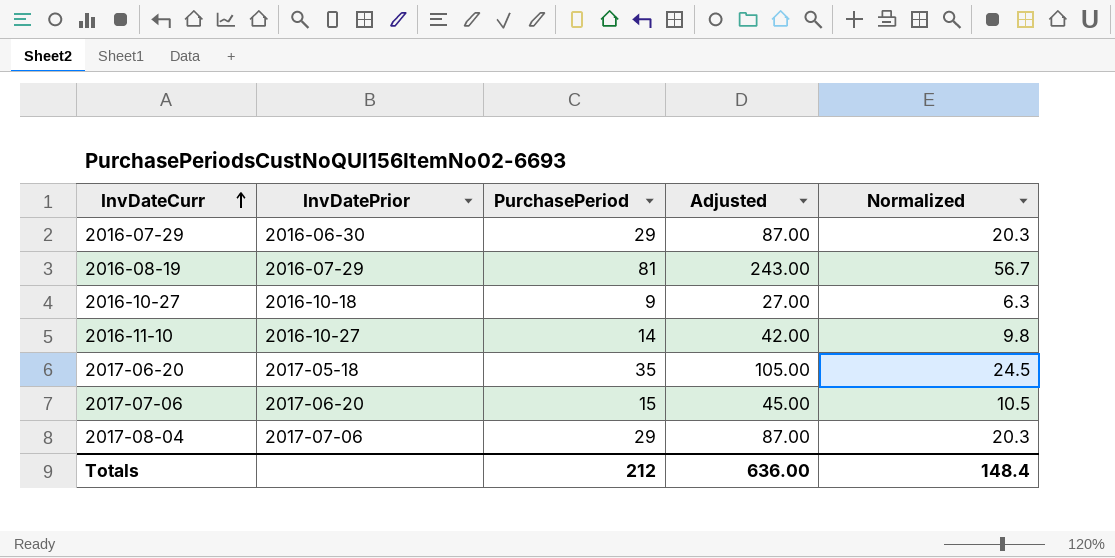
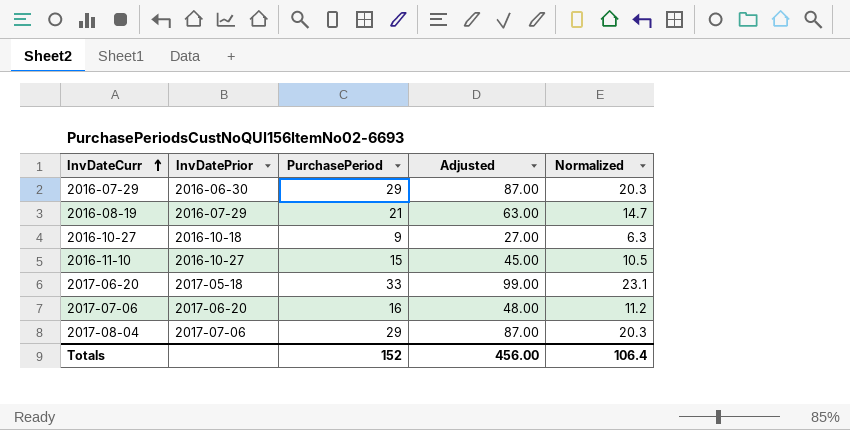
2016-08-19 | PurchasePeriod: 81 -> 21
2016-08-19 | Adjusted: 243.00 -> 63.00
2016-08-19 | Normalized: 56.7 -> 14.7
2016-11-10 | PurchasePeriod: 14 -> 15
2016-11-10 | Adjusted: 42.00 -> 45.00
2016-11-10 | Normalized: 9.8 -> 10.5
2017-06-20 | PurchasePeriod: 35 -> 33
2017-06-20 | Adjusted: 105.00 -> 99.00
2017-06-20 | Normalized: 24.5 -> 23.1
2017-07-06 | PurchasePeriod: 15 -> 16
2017-07-06 | Adjusted: 45.00 -> 48.00
2017-07-06 | Normalized: 10.5 -> 11.2
Totals | PurchasePeriod: 212 -> 152
Totals | Adjusted: 636.00 -> 456.00
Totals | Normalized: 148.4 -> 106.4

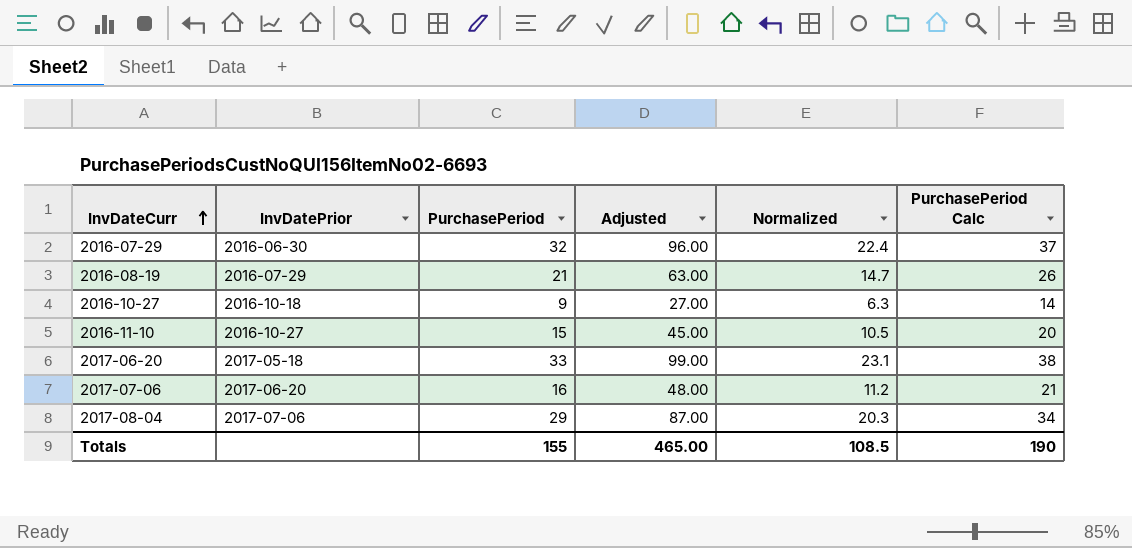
column PurchasePeriod Calc | formula: none -> [PurchasePeriod] + 5
2016-07-29 | PurchasePeriod: 29 -> 32
2016-07-29 | Adjusted: 87.00 -> 96.00
2016-07-29 | Normalized: 20.3 -> 22.4
Totals | PurchasePeriod: 152 -> 155
Totals | Adjusted: 456.00 -> 465.00
Totals | Normalized: 106.4 -> 108.5

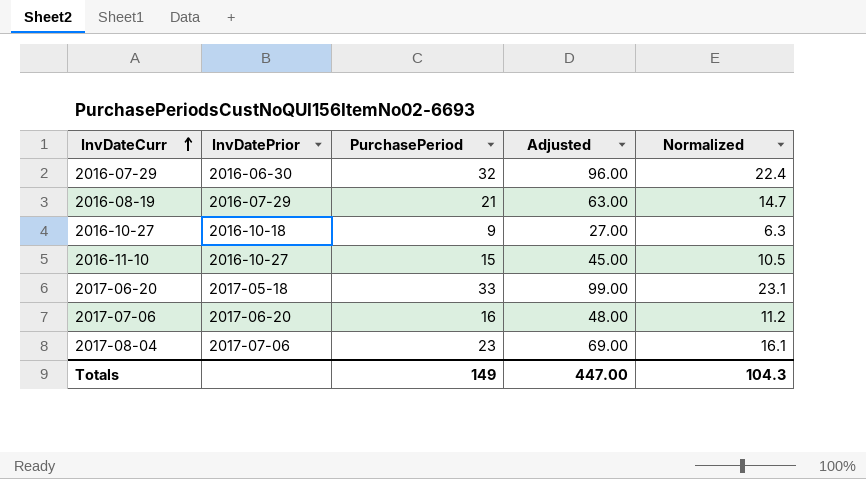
column PurchasePeriod Calc | formula: [PurchasePeriod] + 5 -> none
2017-08-04 | PurchasePeriod: 29 -> 23
2017-08-04 | Adjusted: 87.00 -> 69.00
2017-08-04 | Normalized: 20.3 -> 16.1
Totals | PurchasePeriod: 155 -> 149
Totals | Adjusted: 465.00 -> 447.00
Totals | Normalized: 108.5 -> 104.3

